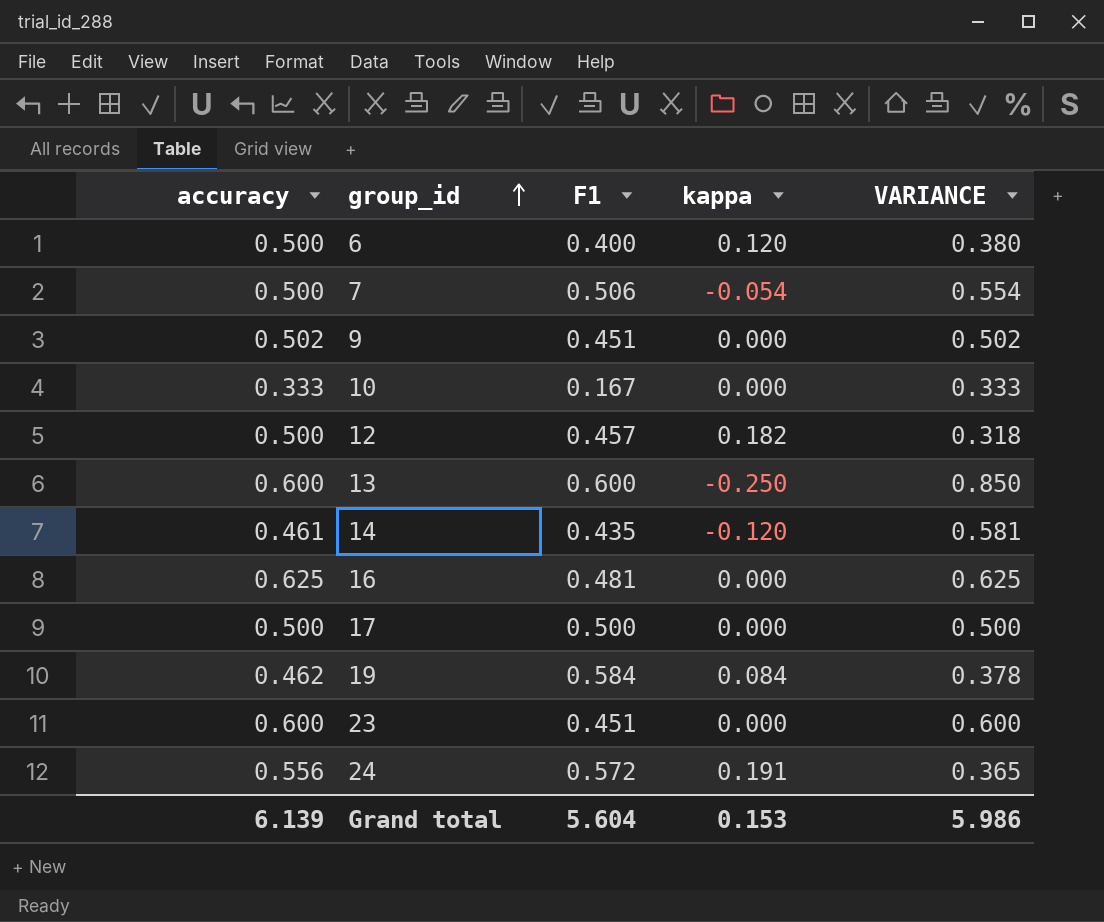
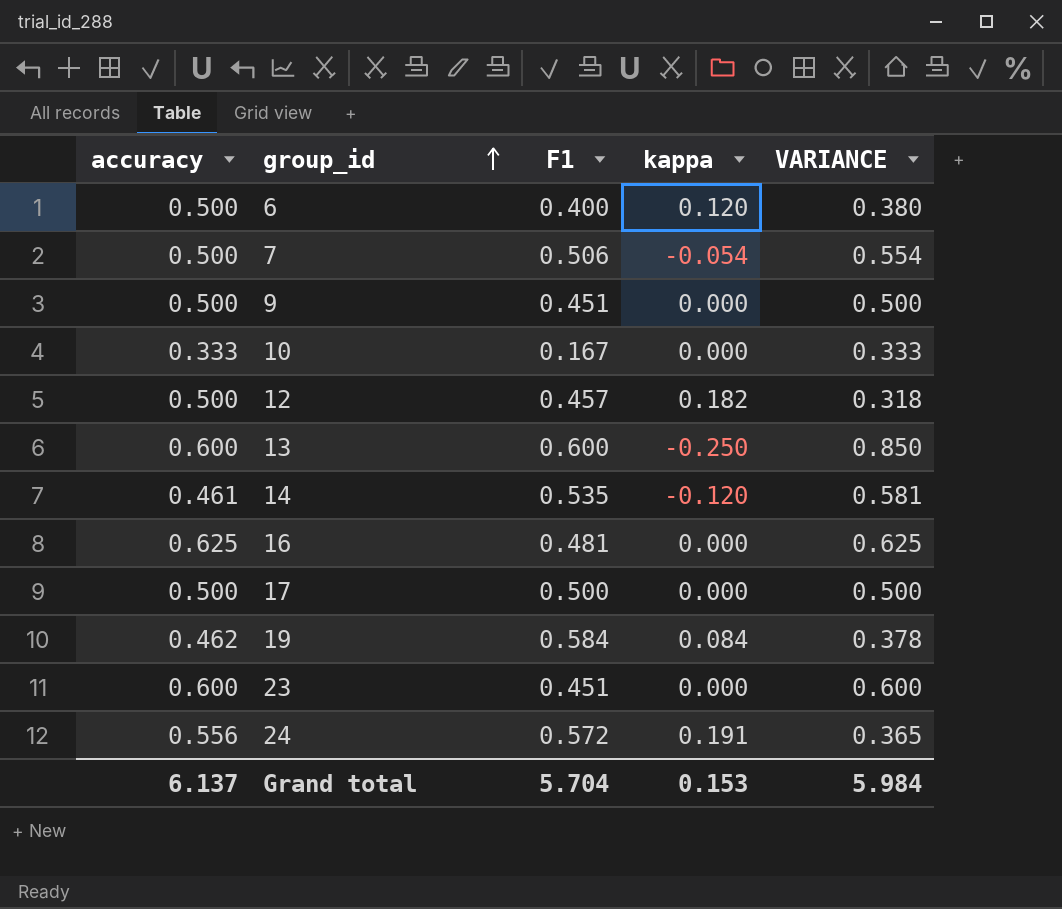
9 | accuracy: 0.502 -> 0.500
9 | VARIANCE: 0.502 -> 0.500
14 | F1: 0.435 -> 0.535
Grand total | accuracy: 6.139 -> 6.137
Grand total | F1: 5.604 -> 5.704
Grand total | VARIANCE: 5.986 -> 5.984

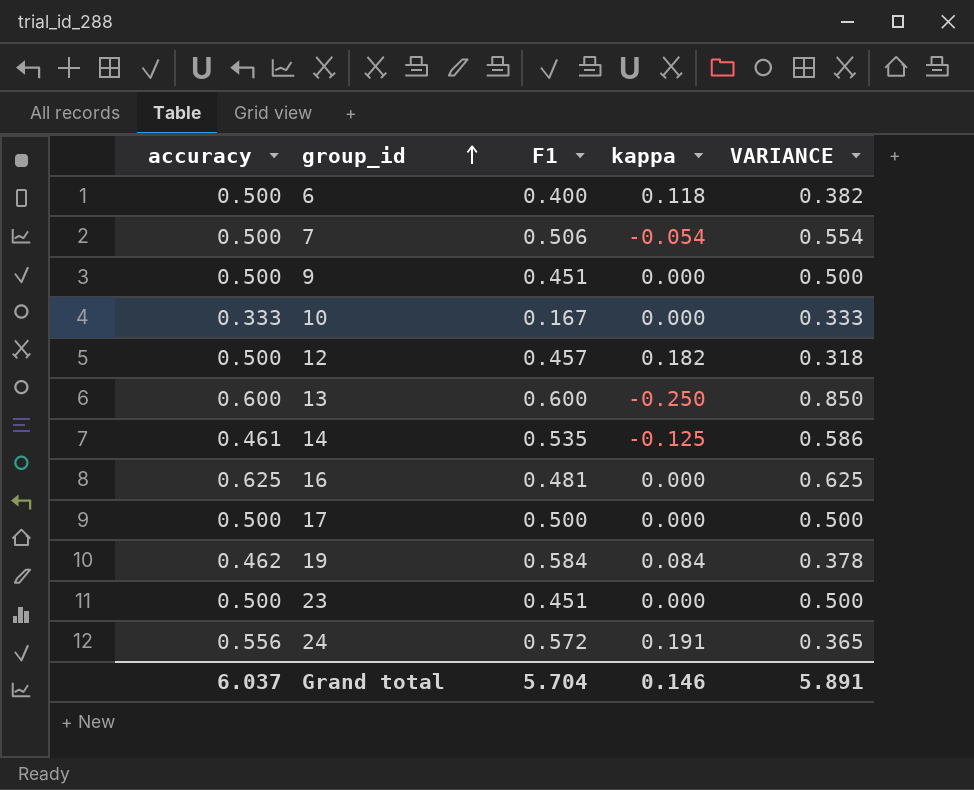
6 | kappa: 0.120 -> 0.118
6 | VARIANCE: 0.380 -> 0.382
14 | kappa: -0.120 -> -0.125
14 | VARIANCE: 0.581 -> 0.586
23 | accuracy: 0.600 -> 0.500
23 | VARIANCE: 0.600 -> 0.500
Grand total | accuracy: 6.137 -> 6.037
Grand total | kappa: 0.153 -> 0.146
Grand total | VARIANCE: 5.984 -> 5.891

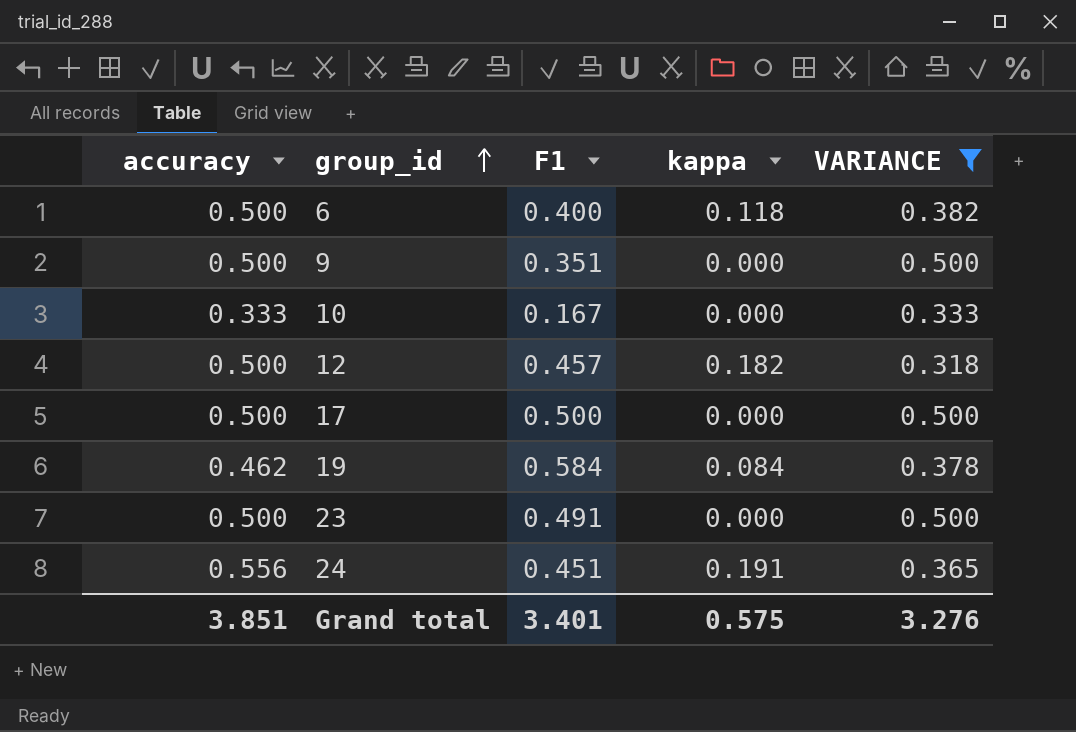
filter: none -> VARIANCE <= 0.500
9 | F1: 0.451 -> 0.351
23 | F1: 0.451 -> 0.491
24 | F1: 0.572 -> 0.451
Grand total | accuracy: 6.037 -> 3.851
Grand total | F1: 5.704 -> 3.401
Grand total | kappa: 0.146 -> 0.575
Grand total | VARIANCE: 5.891 -> 3.276

